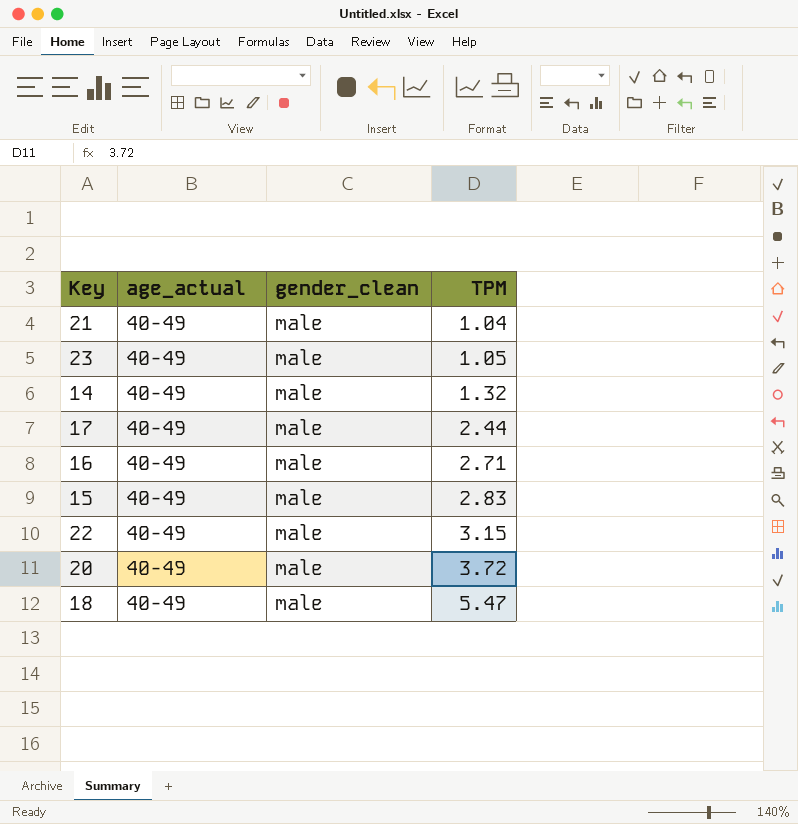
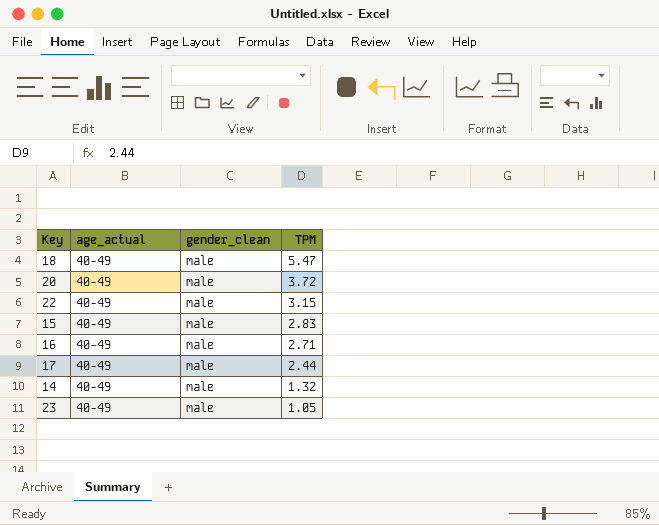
row order: TPM ascending -> TPM descending
row 21: 40-49 | male | 1.04 -> none

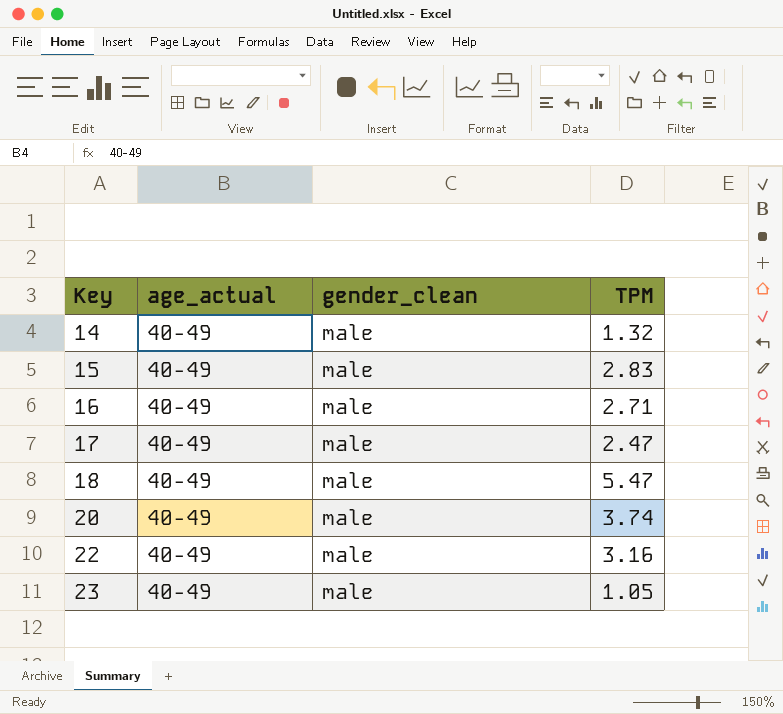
row order: TPM descending -> Key ascending
17 | TPM: 2.44 -> 2.47
20 | TPM: 3.72 -> 3.74
22 | TPM: 3.15 -> 3.16

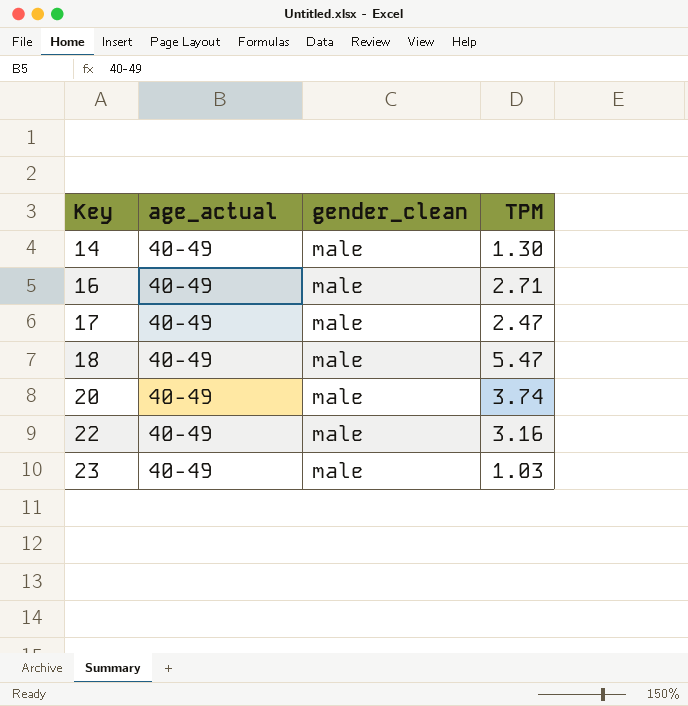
row 15: 40-49 | male | 2.83 -> none
14 | TPM: 1.32 -> 1.30
23 | TPM: 1.05 -> 1.03

